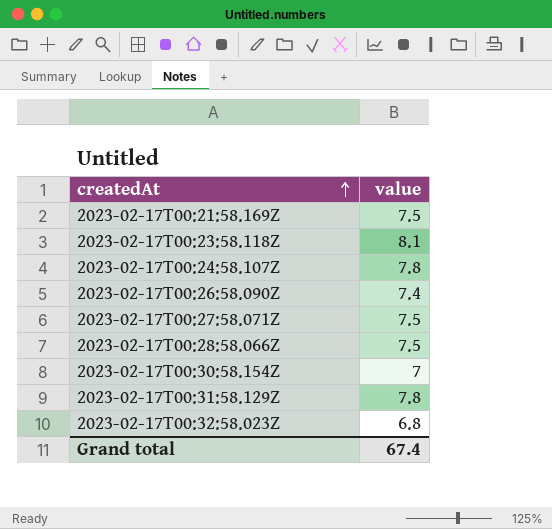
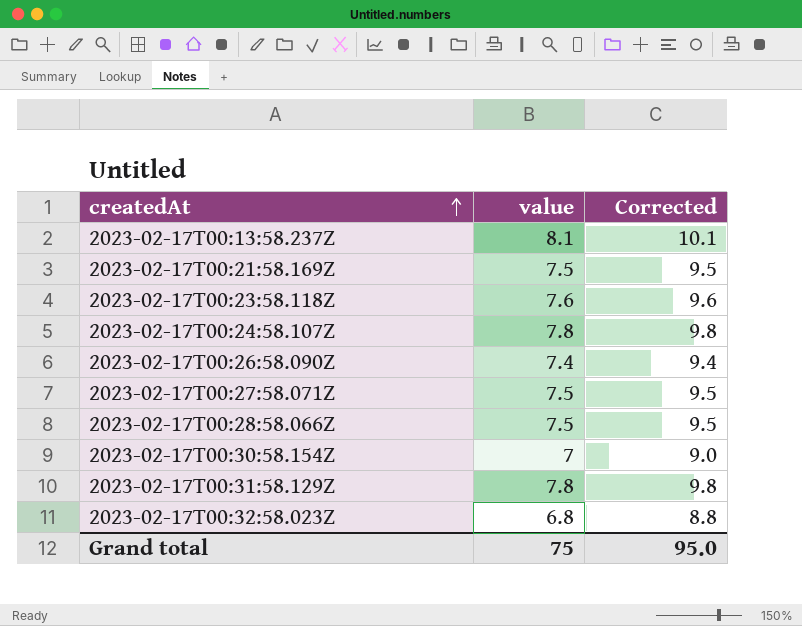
column Corrected | formula: none -> [value] + 2
row 2023-02-17T00:13:58.237Z: none -> 8.1 | 10.1
2023-02-17T00:23:58.118Z | value: 8.1 -> 7.6
Grand total | value: 67.4 -> 75

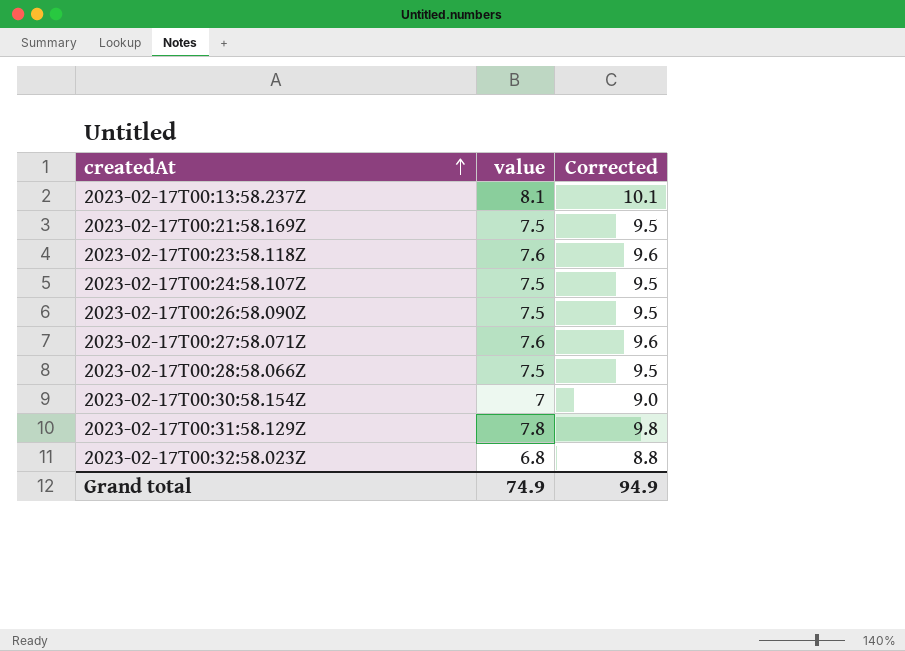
2023-02-17T00:24:58.107Z | value: 7.8 -> 7.5
2023-02-17T00:24:58.107Z | Corrected: 9.8 -> 9.5
2023-02-17T00:26:58.090Z | value: 7.4 -> 7.5
2023-02-17T00:26:58.090Z | Corrected: 9.4 -> 9.5
2023-02-17T00:27:58.071Z | value: 7.5 -> 7.6
2023-02-17T00:27:58.071Z | Corrected: 9.5 -> 9.6
Grand total | value: 75 -> 74.9
Grand total | Corrected: 95.0 -> 94.9

